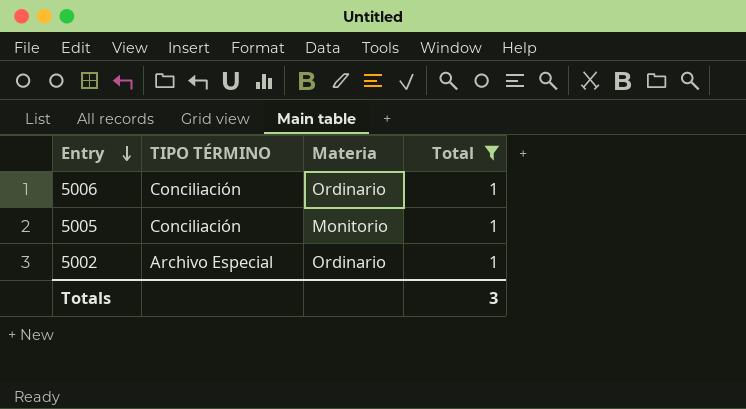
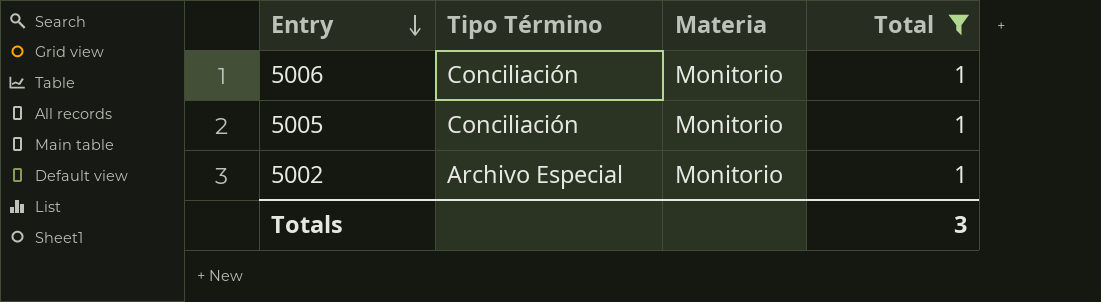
column name: TIPO TÉRMINO -> Tipo Término
5006 | Materia: Ordinario -> Monitorio
5002 | Materia: Ordinario -> Monitorio

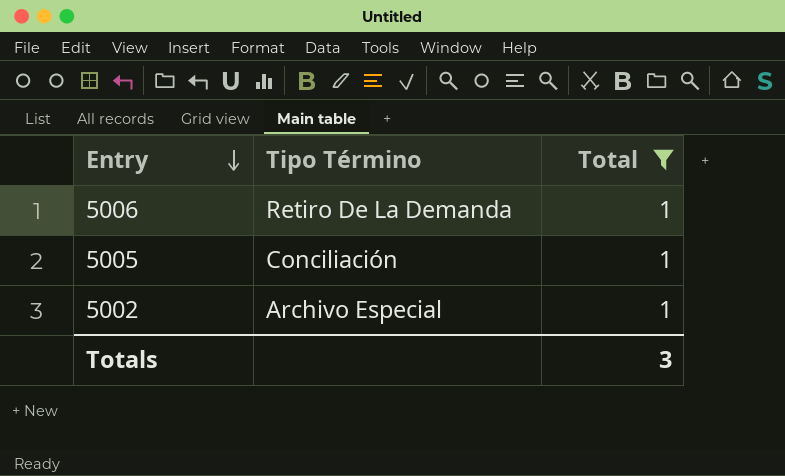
column Materia | position: 3 -> none
5006 | Tipo Término: Conciliación -> Retiro De La Demanda

